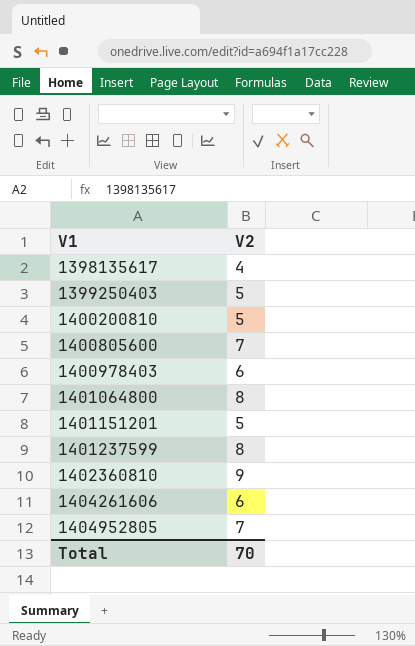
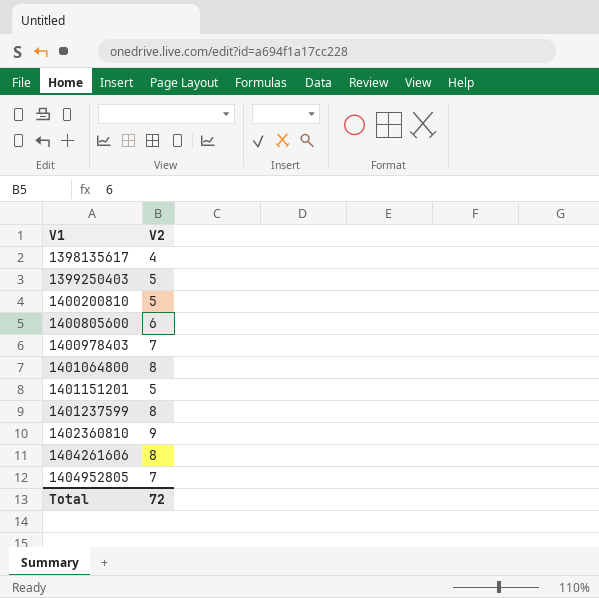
1400805600 | V2: 7 -> 6
1400978403 | V2: 6 -> 7
1404261606 | V2: 6 -> 8
Total | V2: 70 -> 72

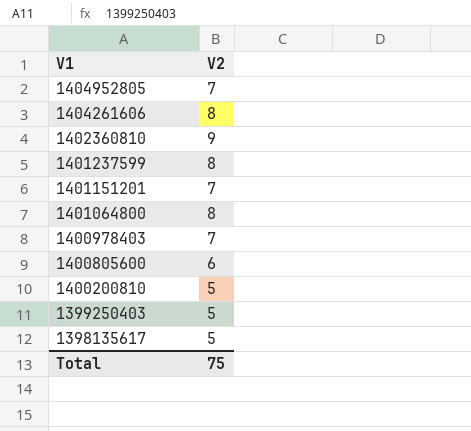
row order: V1 ascending -> V1 descending
1401151201 | V2: 5 -> 7
1398135617 | V2: 4 -> 5
Total | V2: 72 -> 75

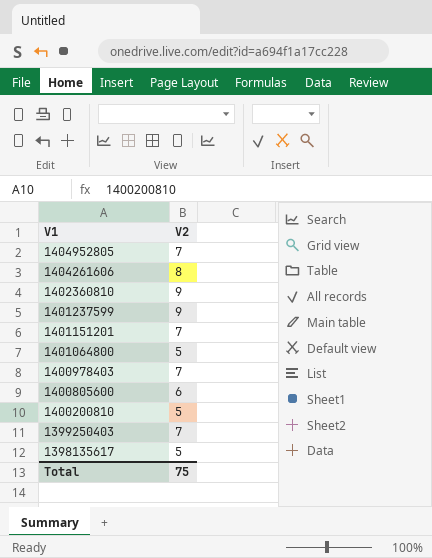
1401237599 | V2: 8 -> 9
1401064800 | V2: 8 -> 5
1399250403 | V2: 5 -> 7

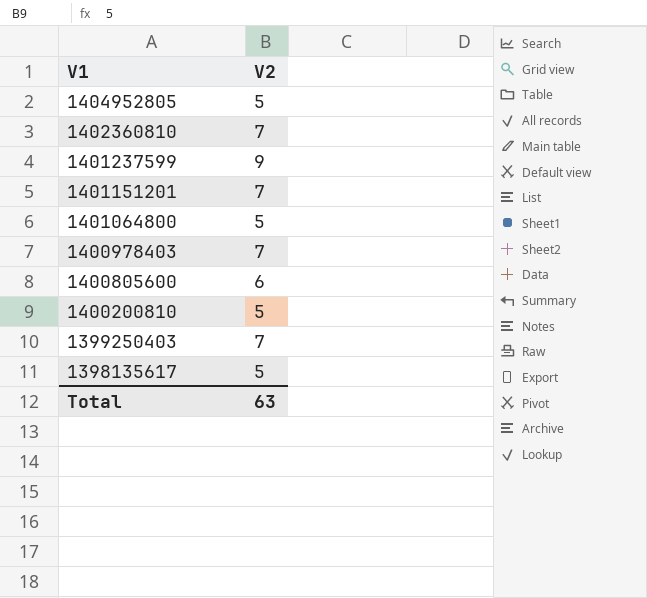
row 1404261606: 8 -> none
1404952805 | V2: 7 -> 5
1402360810 | V2: 9 -> 7
Total | V2: 75 -> 63

